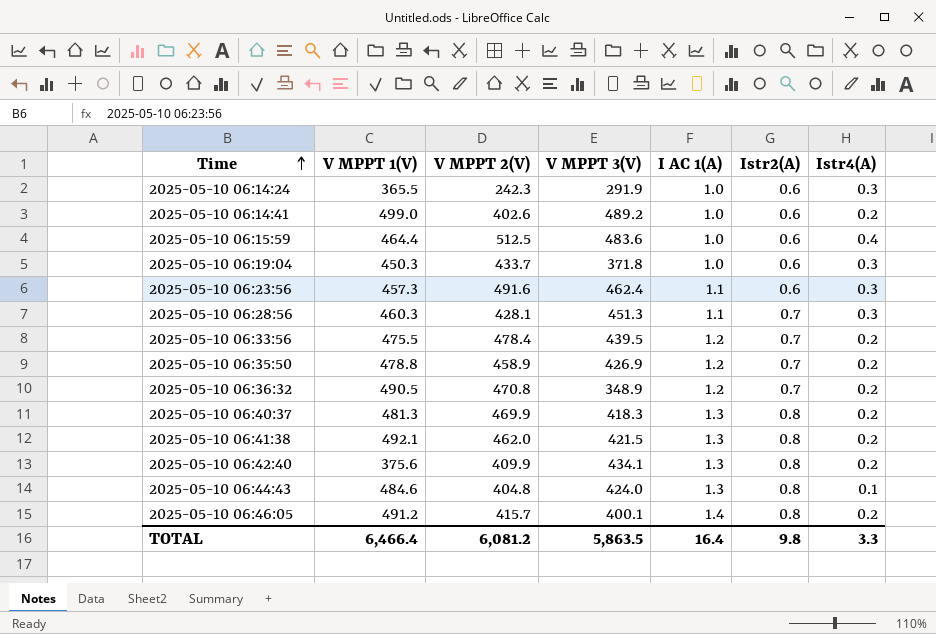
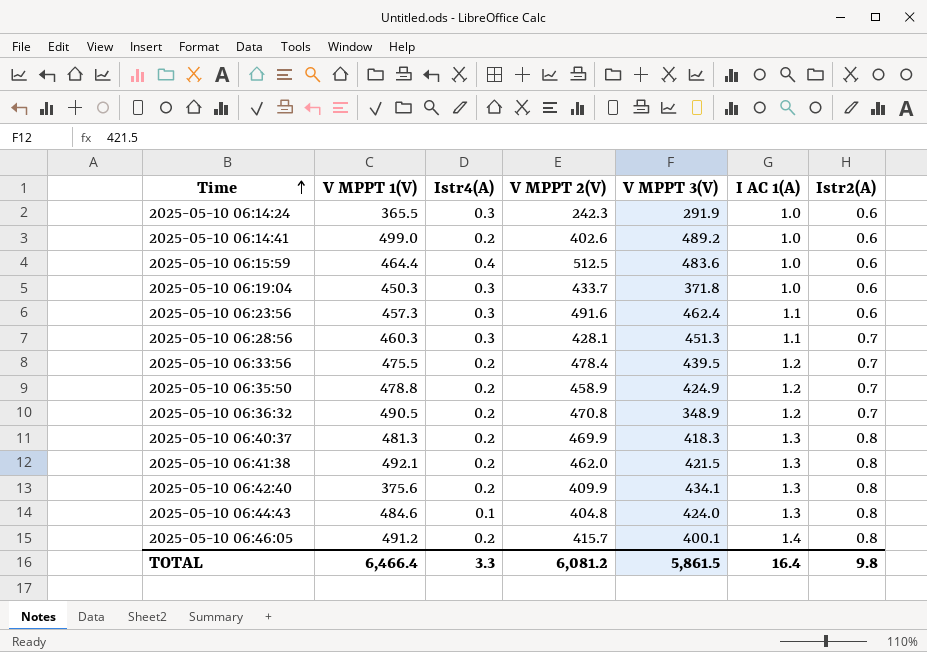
column Istr4(A) | position: 7 -> 3
2025-05-10 06:35:50 | V MPPT 3(V): 426.9 -> 424.9
TOTAL | V MPPT 3(V): 5,863.5 -> 5,861.5

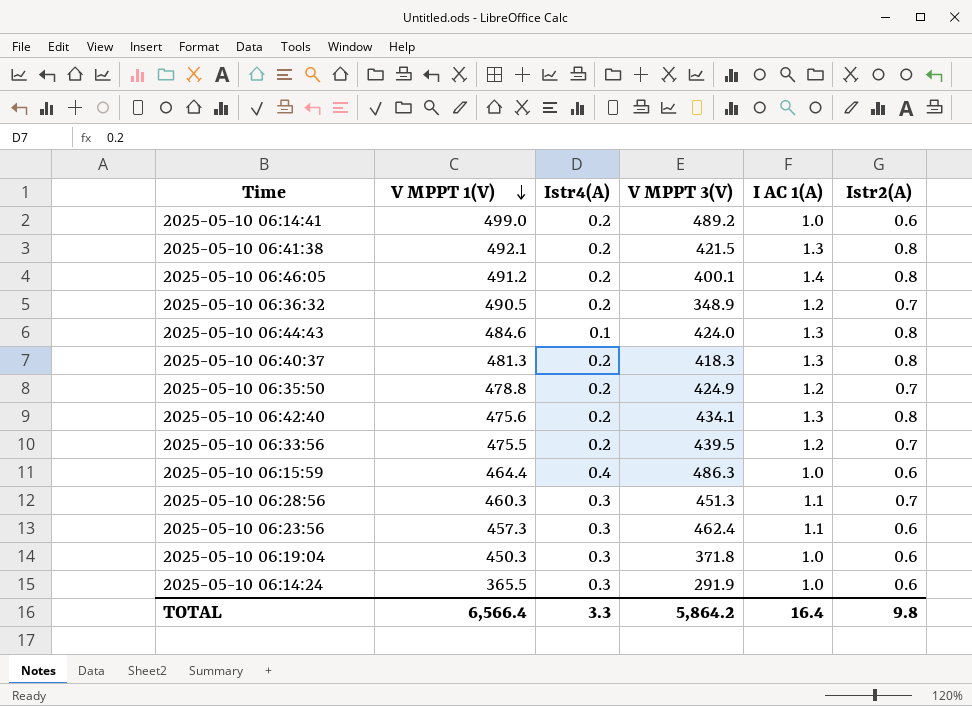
row order: Time ascending -> V MPPT 1(V) descending
column V MPPT 2(V) | position: 4 -> none
2025-05-10 06:42:40 | V MPPT 1(V): 375.6 -> 475.6
2025-05-10 06:15:59 | V MPPT 3(V): 483.6 -> 486.3
TOTAL | V MPPT 1(V): 6,466.4 -> 6,566.4
TOTAL | V MPPT 3(V): 5,861.5 -> 5,864.2

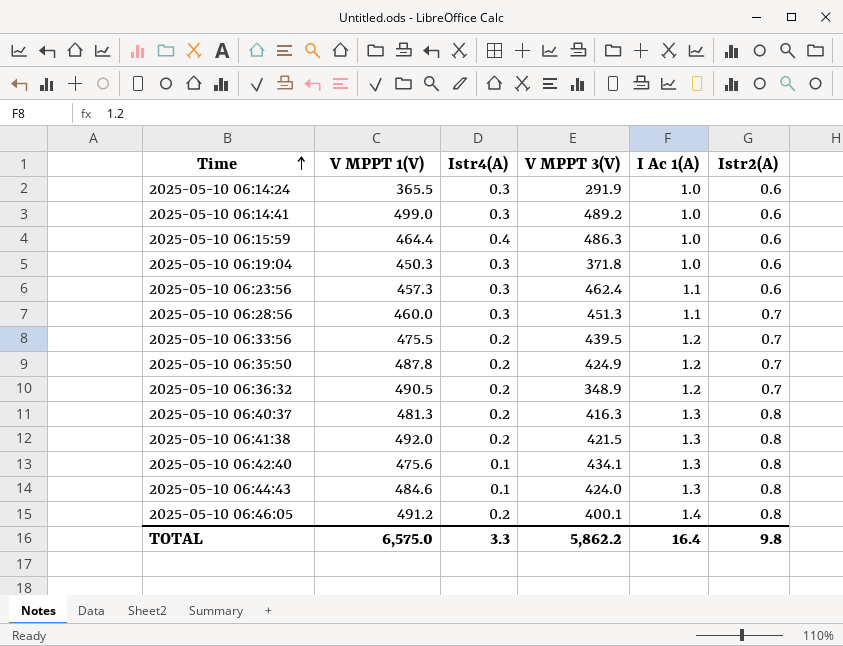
row order: V MPPT 1(V) descending -> Time ascending
column name: I AC 1(A) -> I Ac 1(A)
2025-05-10 06:14:41 | Istr4(A): 0.2 -> 0.3
2025-05-10 06:28:56 | V MPPT 1(V): 460.3 -> 460.0
2025-05-10 06:35:50 | V MPPT 1(V): 478.8 -> 487.8
2025-05-10 06:40:37 | V MPPT 3(V): 418.3 -> 416.3
2025-05-10 06:41:38 | V MPPT 1(V): 492.1 -> 492.0
2025-05-10 06:42:40 | Istr4(A): 0.2 -> 0.1
TOTAL | V MPPT 1(V): 6,566.4 -> 6,575.0
TOTAL | V MPPT 3(V): 5,864.2 -> 5,862.2

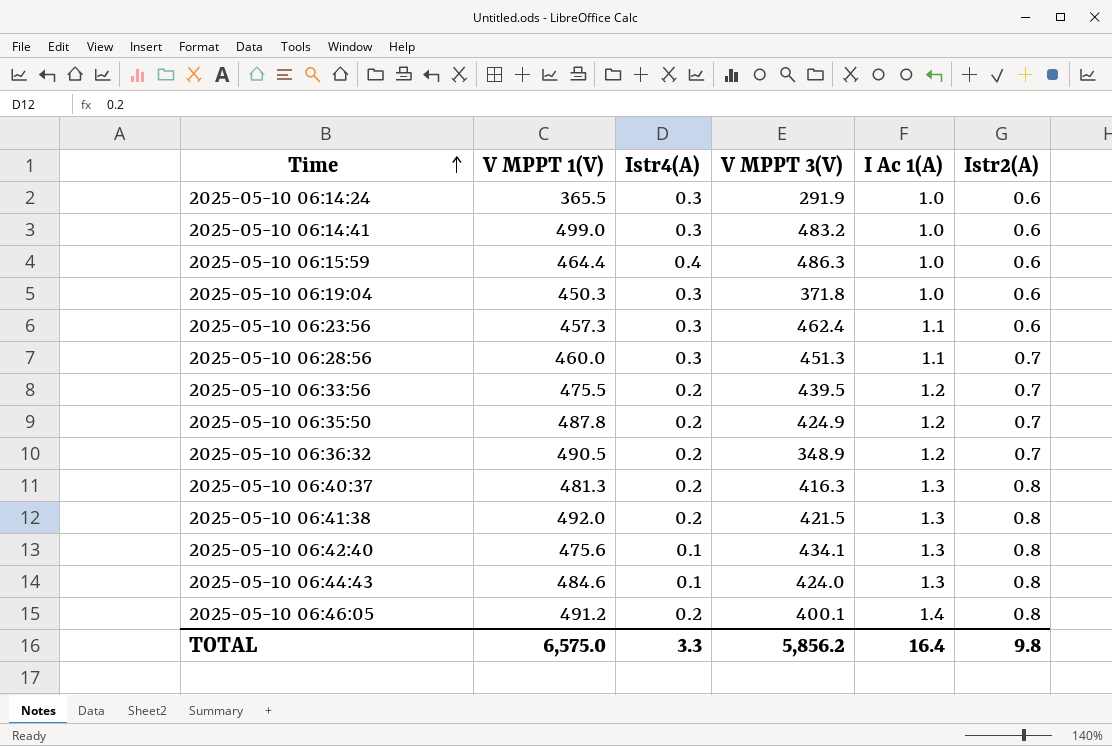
2025-05-10 06:14:41 | V MPPT 3(V): 489.2 -> 483.2
TOTAL | V MPPT 3(V): 5,862.2 -> 5,856.2

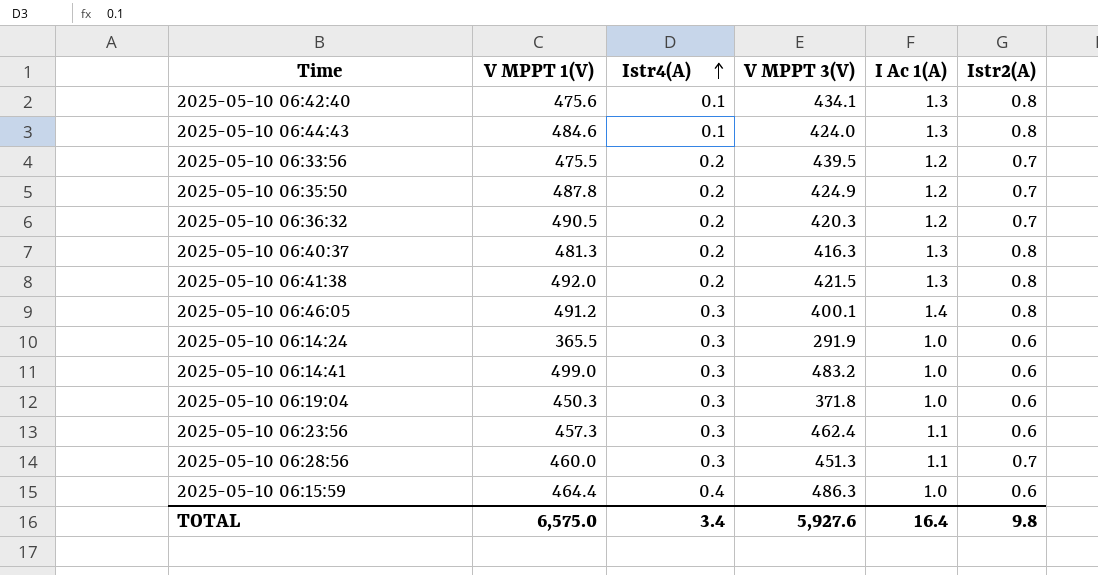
row order: Time ascending -> Istr4(A) ascending
2025-05-10 06:36:32 | V MPPT 3(V): 348.9 -> 420.3
2025-05-10 06:46:05 | Istr4(A): 0.2 -> 0.3
TOTAL | Istr4(A): 3.3 -> 3.4
TOTAL | V MPPT 3(V): 5,856.2 -> 5,927.6

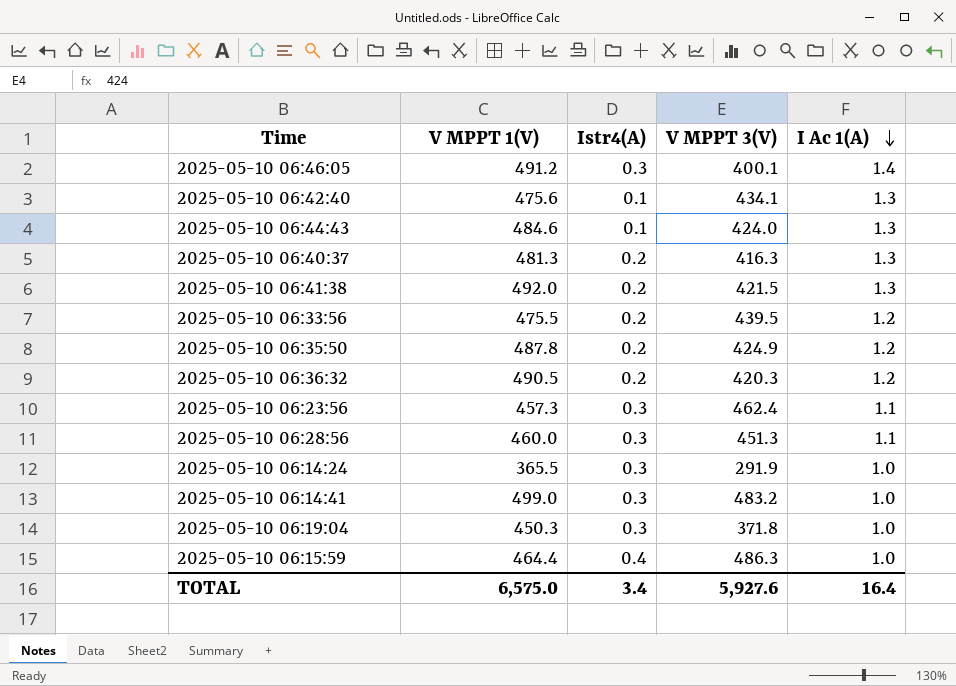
row order: Istr4(A) ascending -> I Ac 1(A) descending
column Istr2(A) | position: 6 -> none

